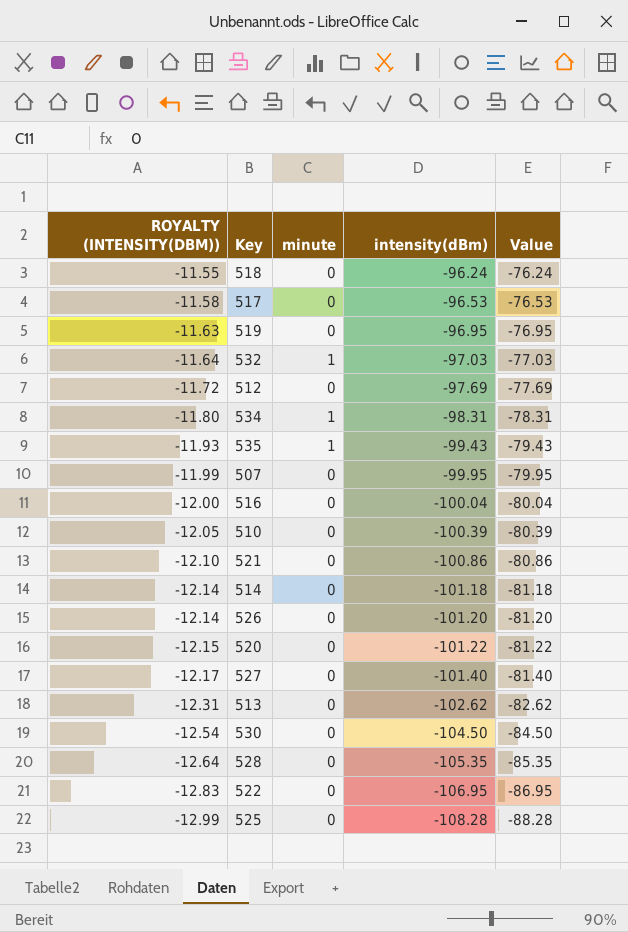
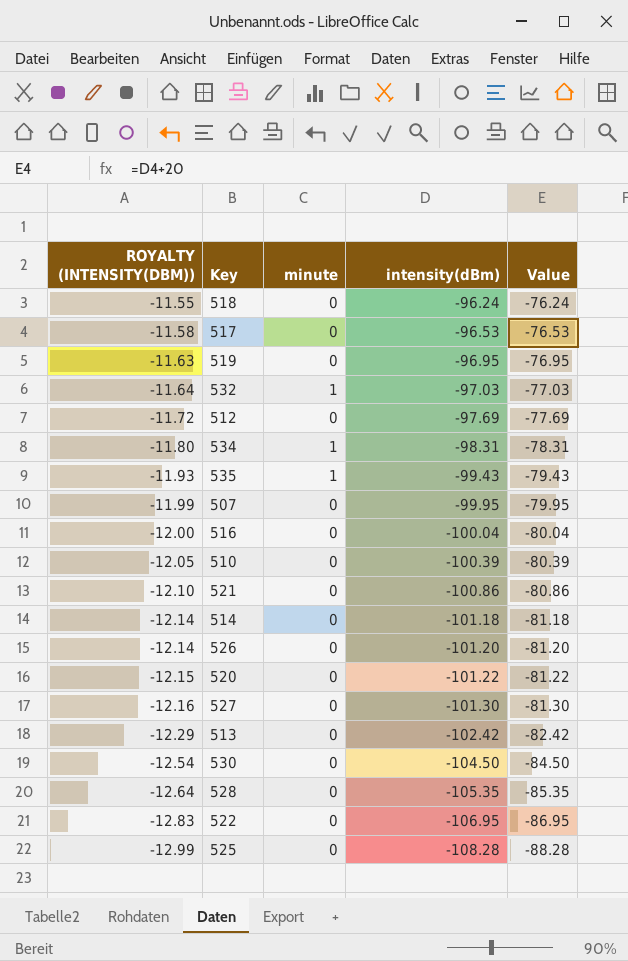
527 | ROYALTY (INTENSITY(DBM)): -12.17 -> -12.16
527 | intensity(dBm): -101.40 -> -101.30
527 | Value: -81.40 -> -81.30
513 | ROYALTY (INTENSITY(DBM)): -12.31 -> -12.29
513 | intensity(dBm): -102.62 -> -102.42
513 | Value: -82.62 -> -82.42

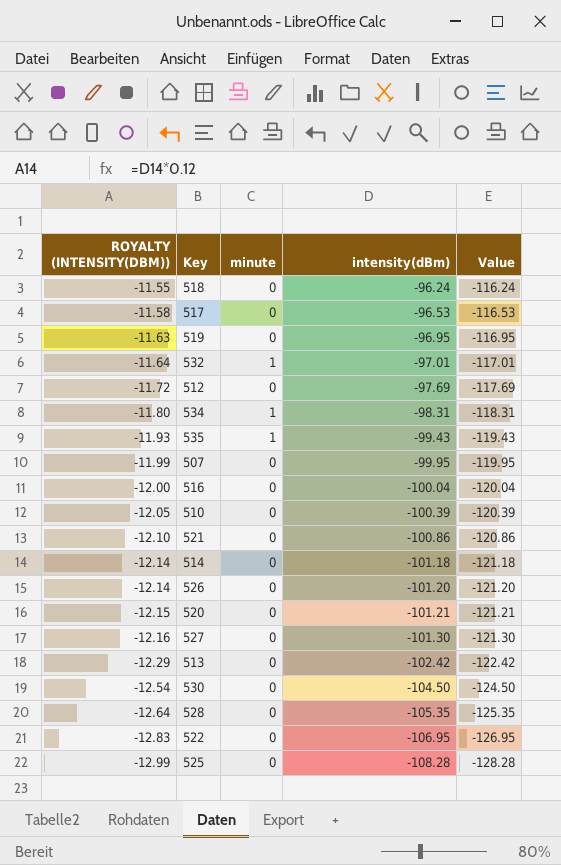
column Value | formula: [intensity(dBm)] + 20 -> [intensity(dBm)] - 20
532 | intensity(dBm): -97.03 -> -97.01
520 | intensity(dBm): -101.22 -> -101.21

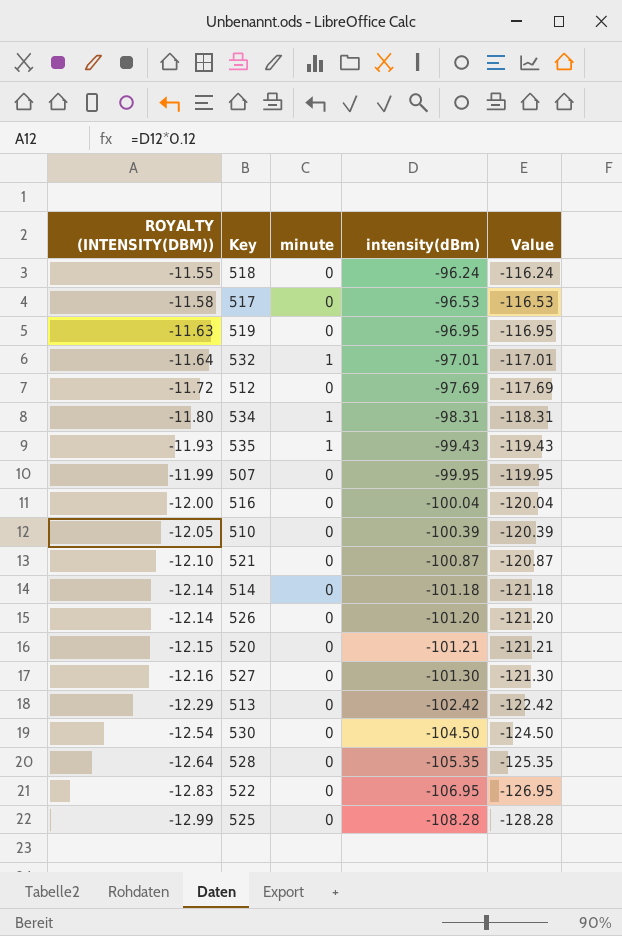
521 | intensity(dBm): -100.86 -> -100.87
521 | Value: -120.86 -> -120.87

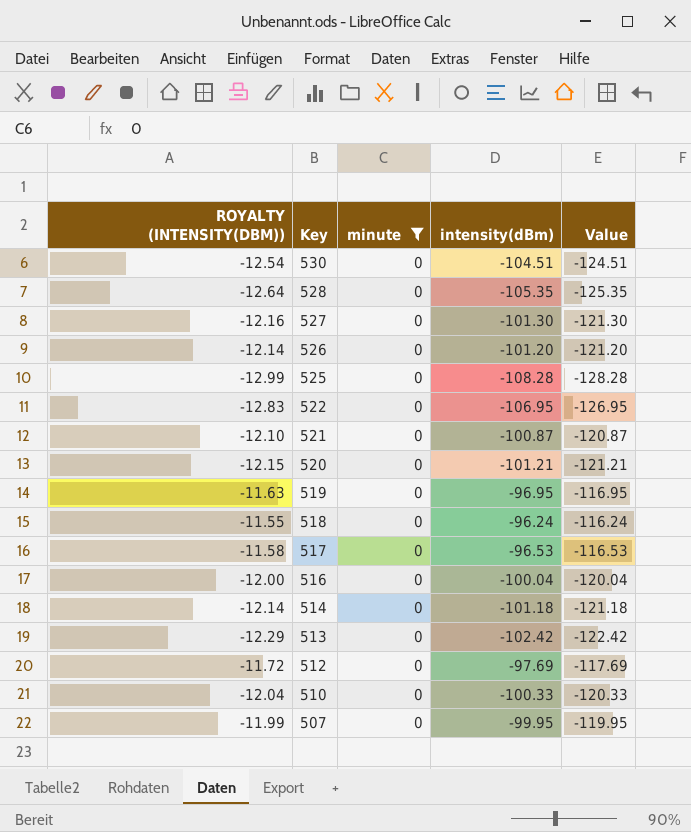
filter: none -> minute = 0
row order: ROYALTY (INTENSITY(DBM)) descending -> Key descending
530 | intensity(dBm): -104.50 -> -104.51
530 | Value: -124.50 -> -124.51
510 | ROYALTY (INTENSITY(DBM)): -12.05 -> -12.04
510 | intensity(dBm): -100.39 -> -100.33
510 | Value: -120.39 -> -120.33

